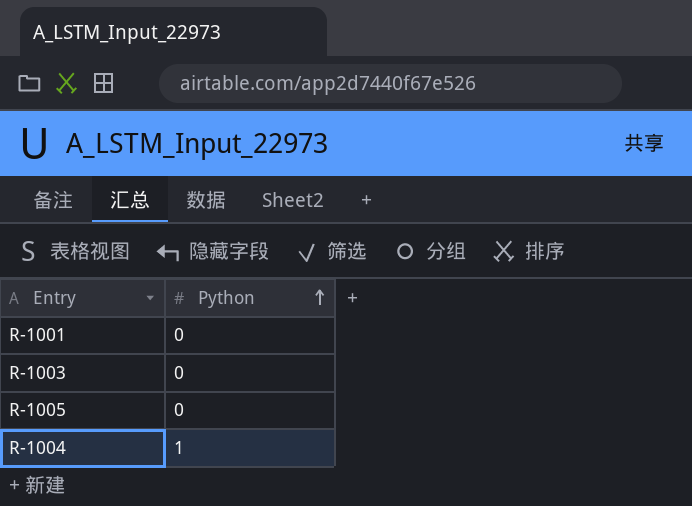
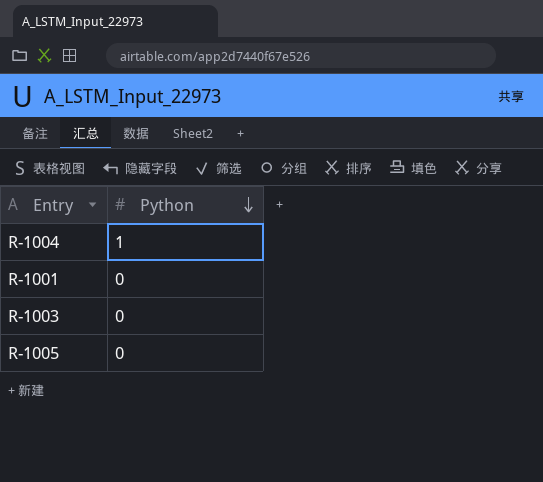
row order: Python ascending -> Python descending

